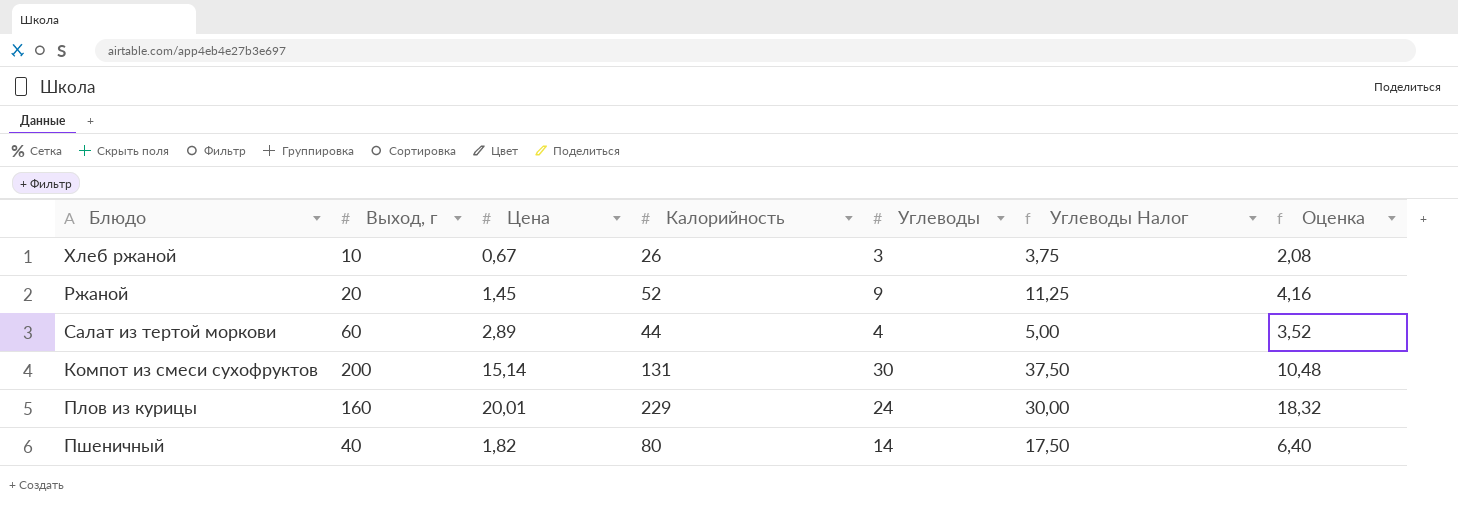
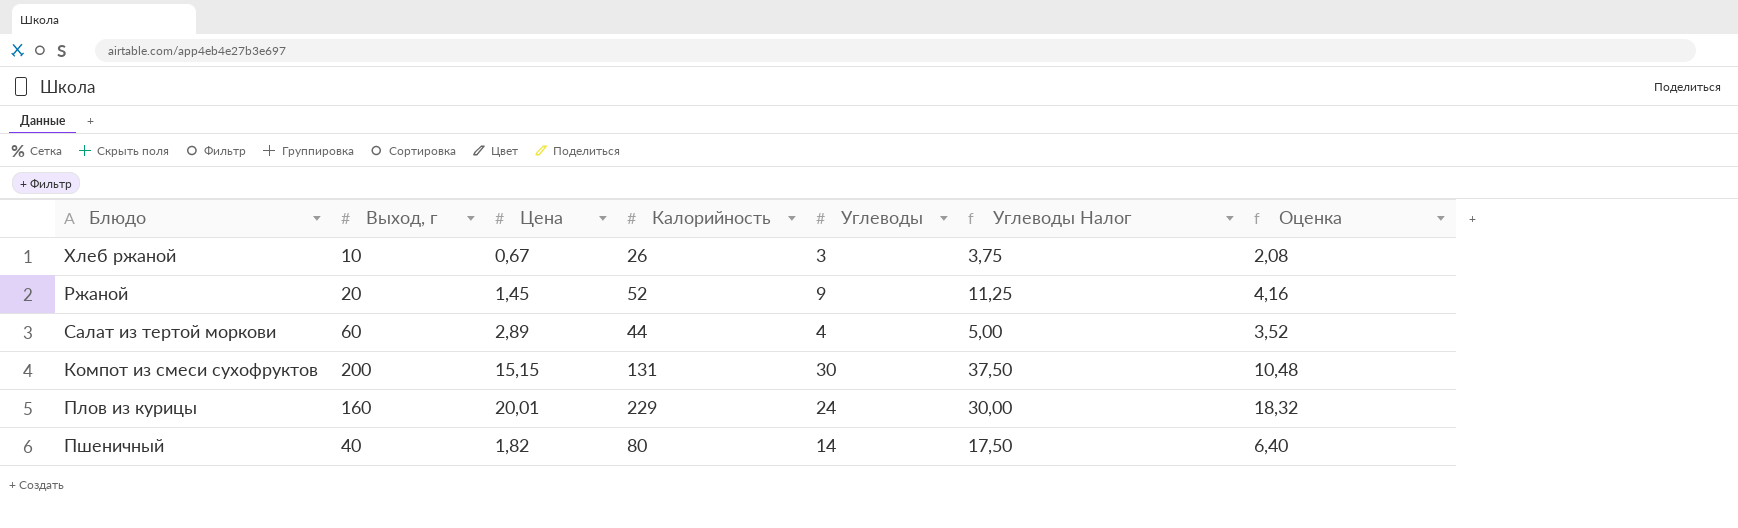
Компот из смеси сухофруктов | Цена: 15,14 -> 15,15

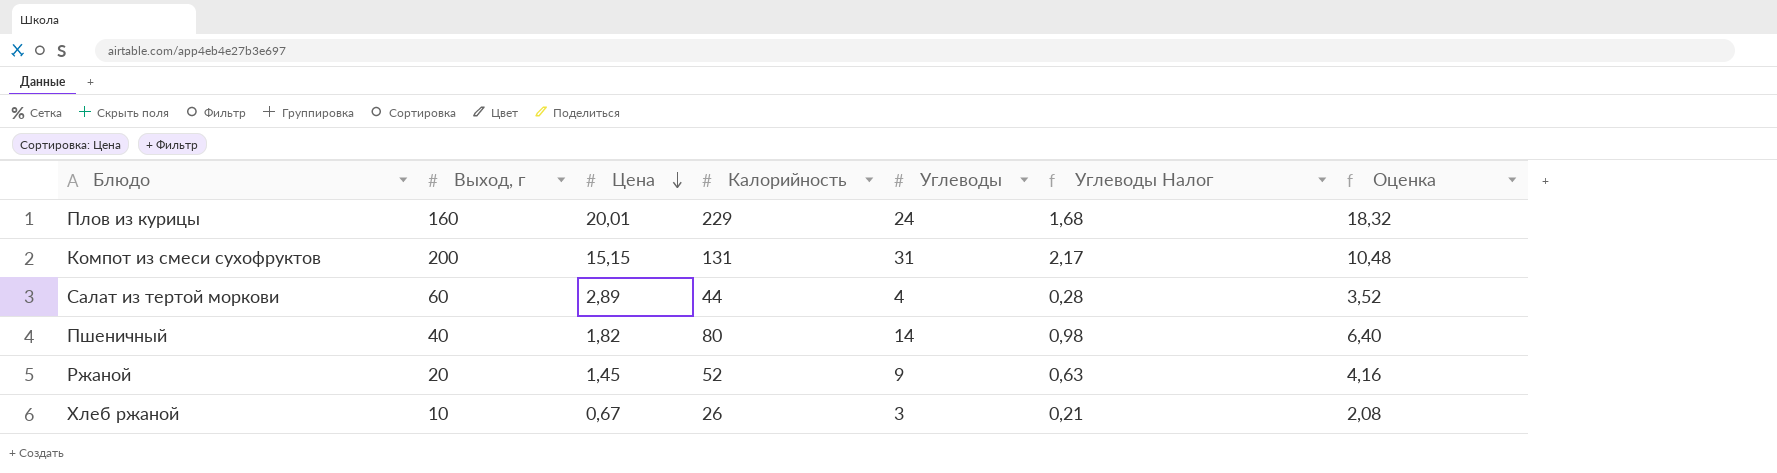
row order: none -> Цена descending
column Углеводы Налог | formula: [Углеводы] * 1,25 -> [Углеводы] * 0,07
Компот из смеси сухофруктов | Углеводы: 30 -> 31

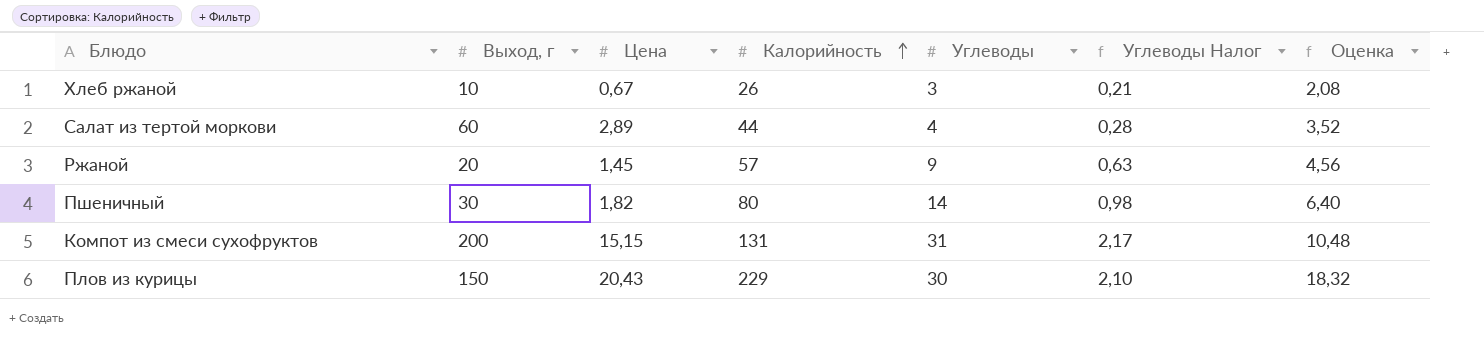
row order: Цена descending -> Калорийность ascending
Ржаной | Калорийность: 52 -> 57
Ржаной | Оценка: 4,16 -> 4,56
Пшеничный | Выход, г: 40 -> 30
Плов из курицы | Выход, г: 160 -> 150
Плов из курицы | Цена: 20,01 -> 20,43
Плов из курицы | Углеводы: 24 -> 30
Плов из курицы | Углеводы Налог: 1,68 -> 2,10

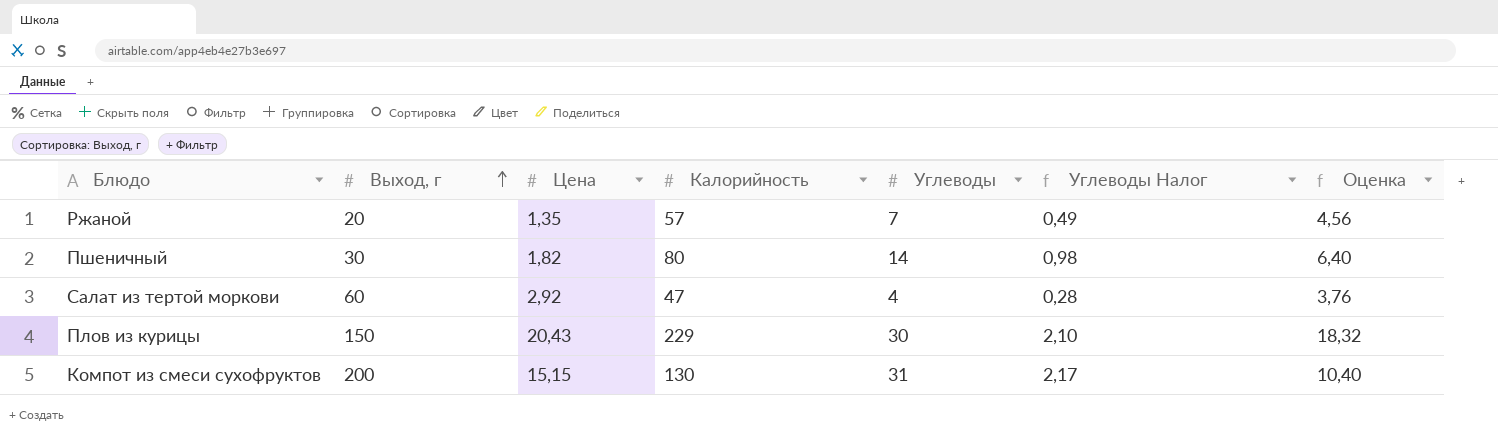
row order: Калорийность ascending -> Выход, г ascending
row Хлеб ржаной: 10 | 0,67 | 26 | 3 | 0,21 | 2,08 -> none
Ржаной | Цена: 1,45 -> 1,35
Ржаной | Углеводы: 9 -> 7
Ржаной | Углеводы Налог: 0,63 -> 0,49
Салат из тертой моркови | Цена: 2,89 -> 2,92
Салат из тертой моркови | Калорийность: 44 -> 47
Салат из тертой моркови | Оценка: 3,52 -> 3,76
Компот из смеси сухофруктов | Калорийность: 131 -> 130
Компот из смеси сухофруктов | Оценка: 10,48 -> 10,40

